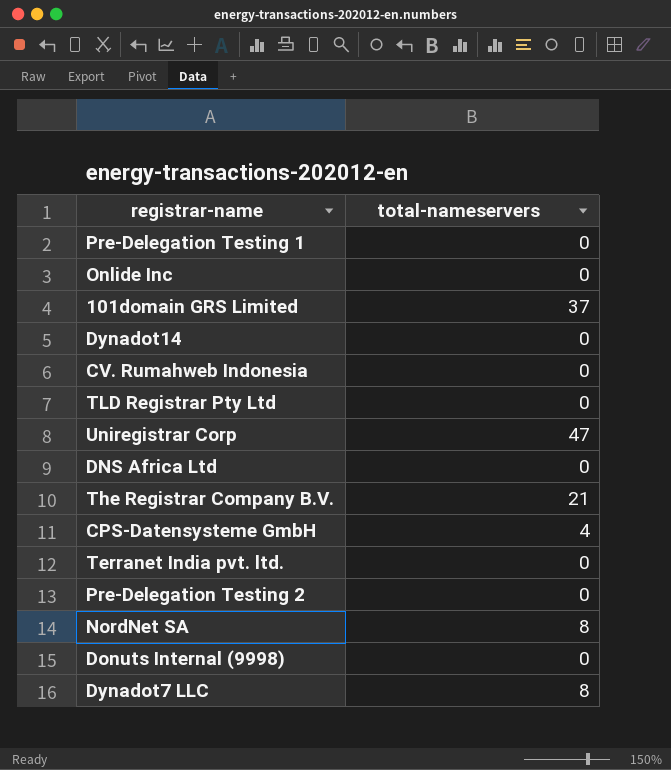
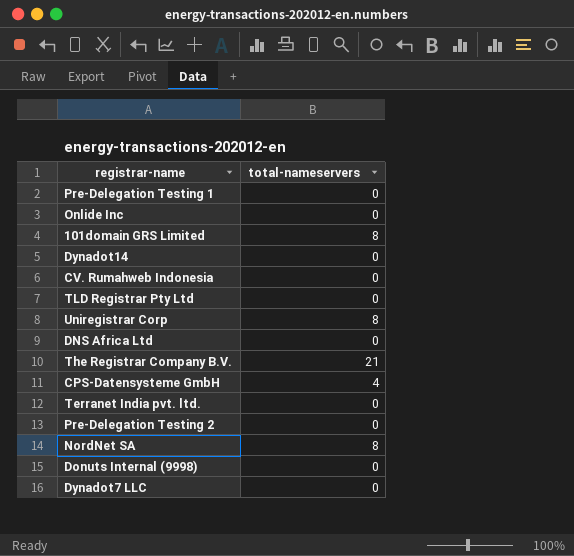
101domain GRS Limited | total-nameservers: 37 -> 8
Uniregistrar Corp | total-nameservers: 47 -> 8
Dynadot7 LLC | total-nameservers: 8 -> 0

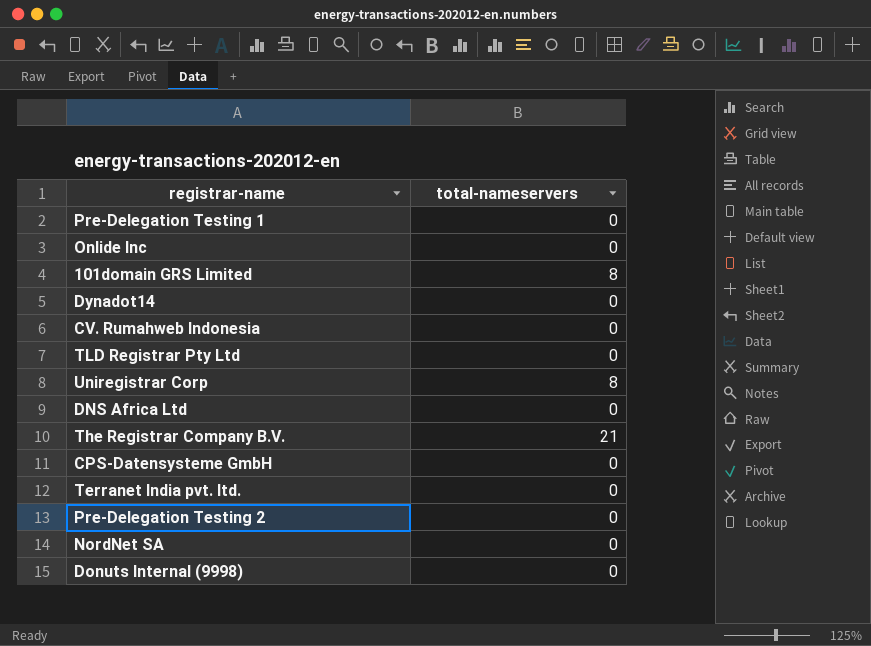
row Dynadot7 LLC: 0 -> none
CPS-Datensysteme GmbH | total-nameservers: 4 -> 0
NordNet SA | total-nameservers: 8 -> 0

